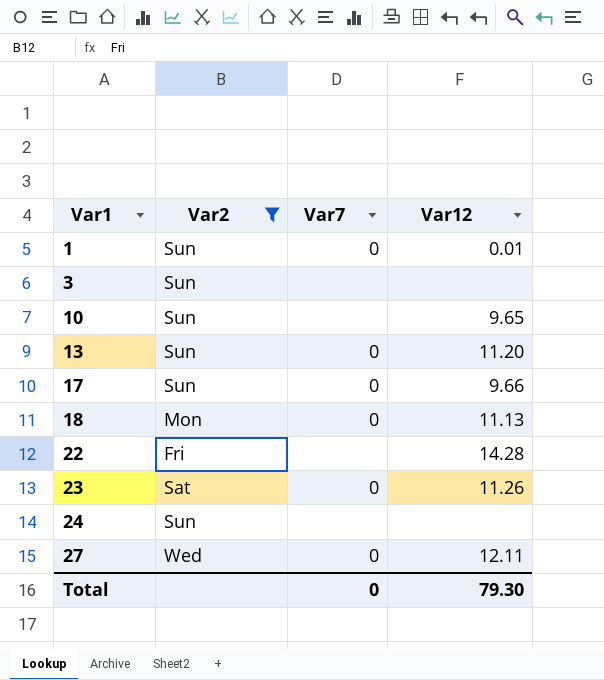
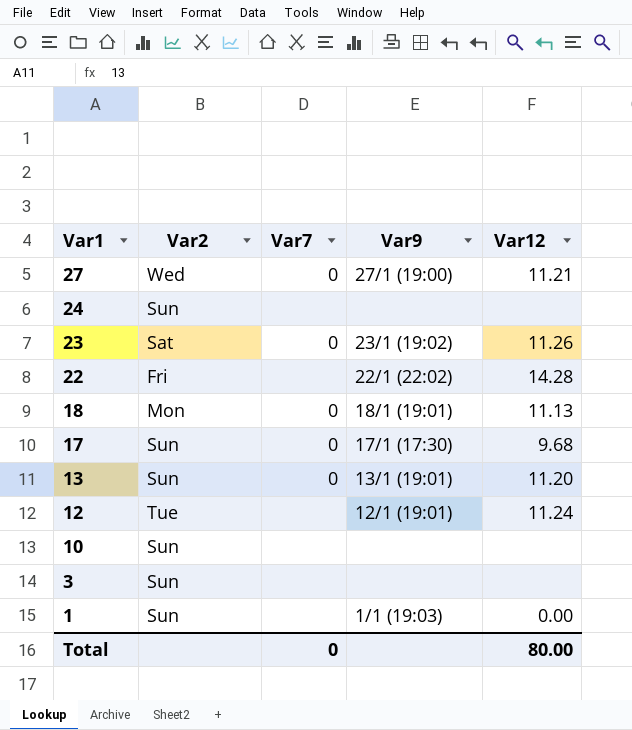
filter: Var2 != Tue -> none
row order: Var1 ascending -> Var1 descending
column Var9 | position: none -> 4
27 | Var12: 12.11 -> 11.21
17 | Var12: 9.66 -> 9.68
10 | Var12: 9.65 -> none
1 | Var7: 0 -> none
1 | Var12: 0.01 -> 0.00
Total | Var12: 79.30 -> 80.00

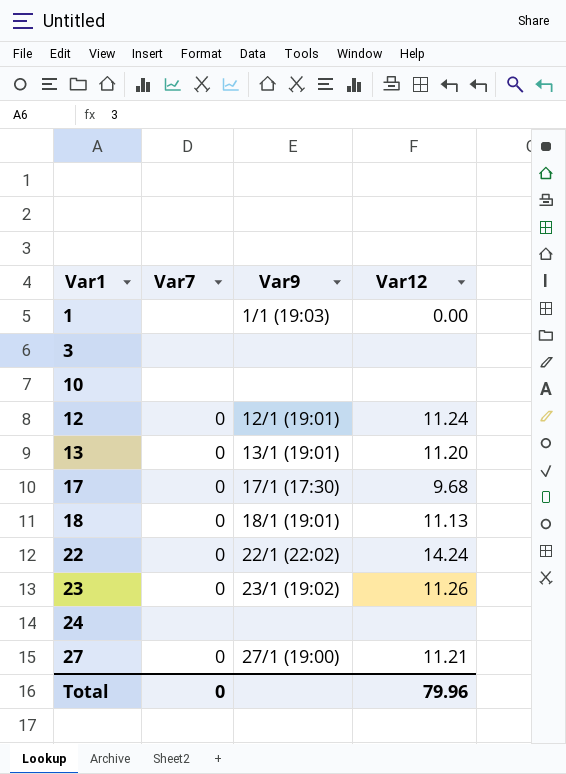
row order: Var1 descending -> Var1 ascending
column Var2 | position: 2 -> none
12 | Var7: none -> 0
22 | Var7: none -> 0
22 | Var12: 14.28 -> 14.24
Total | Var12: 80.00 -> 79.96

